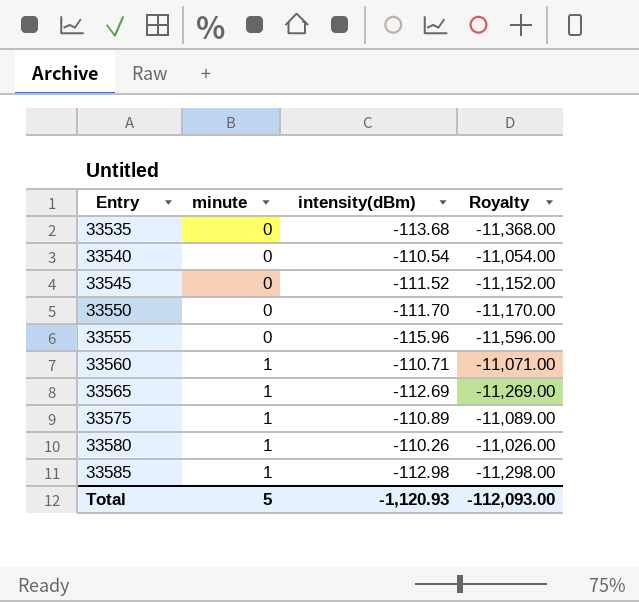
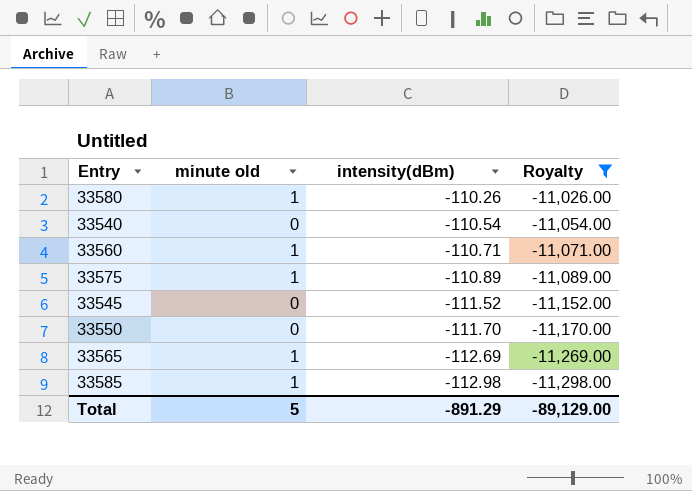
filter: none -> Royalty >= -11,298.00
row order: Entry ascending -> intensity(dBm) descending
column name: minute -> minute old
Total | intensity(dBm): -1,120.93 -> -891.29
Total | Royalty: -112,093.00 -> -89,129.00

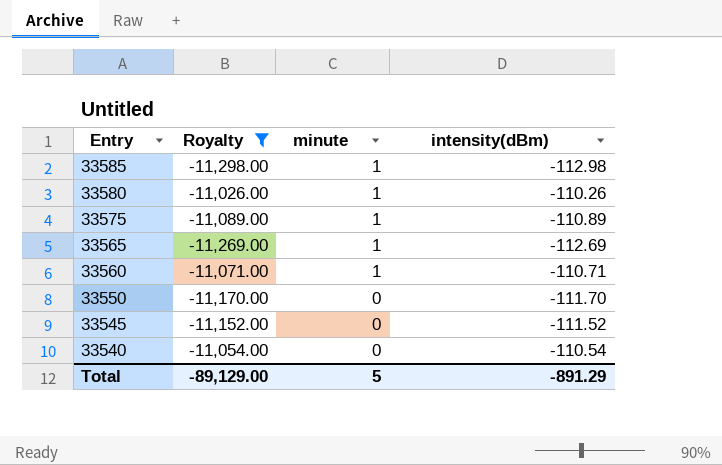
row order: intensity(dBm) descending -> Entry descending
column Royalty | position: 4 -> 2
column name: minute old -> minute

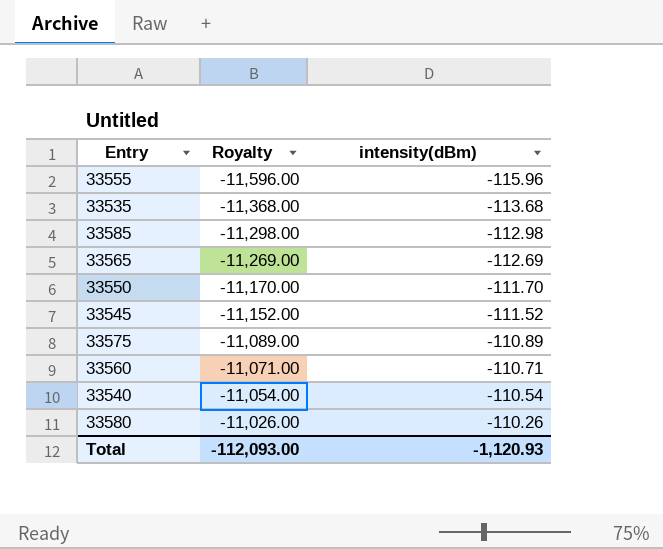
filter: Royalty >= -11,298.00 -> none
row order: Entry descending -> Royalty ascending
column minute | position: 3 -> none
Total | Royalty: -89,129.00 -> -112,093.00
Total | intensity(dBm): -891.29 -> -1,120.93

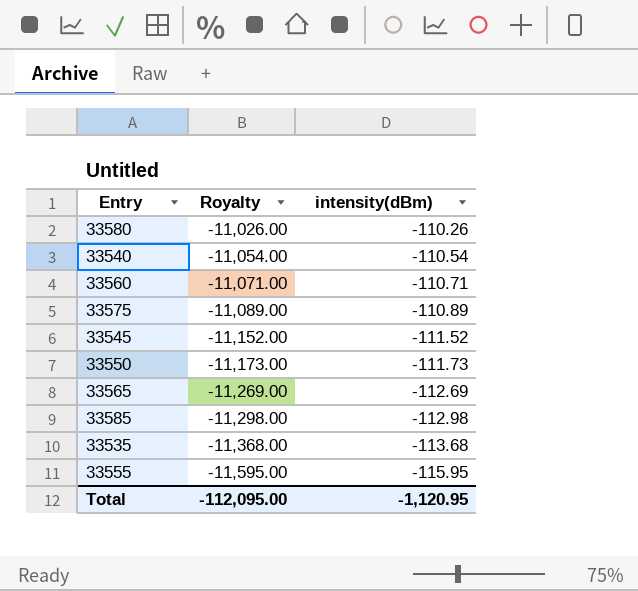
row order: Royalty ascending -> Royalty descending
33550 | Royalty: -11,170.00 -> -11,173.00
33550 | intensity(dBm): -111.70 -> -111.73
33555 | Royalty: -11,596.00 -> -11,595.00
33555 | intensity(dBm): -115.96 -> -115.95
Total | Royalty: -112,093.00 -> -112,095.00
Total | intensity(dBm): -1,120.93 -> -1,120.95

